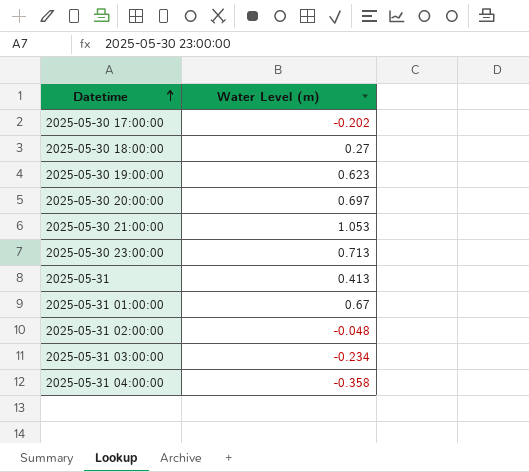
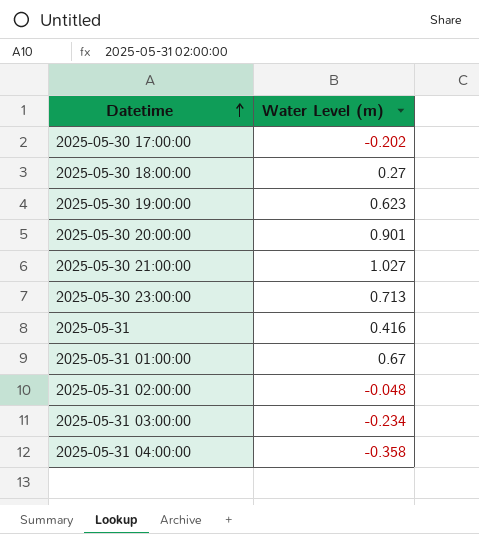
2025-05-30 20:00:00 | Water Level (m): 0.697 -> 0.901
2025-05-30 21:00:00 | Water Level (m): 1.053 -> 1.027
2025-05-31 | Water Level (m): 0.413 -> 0.416

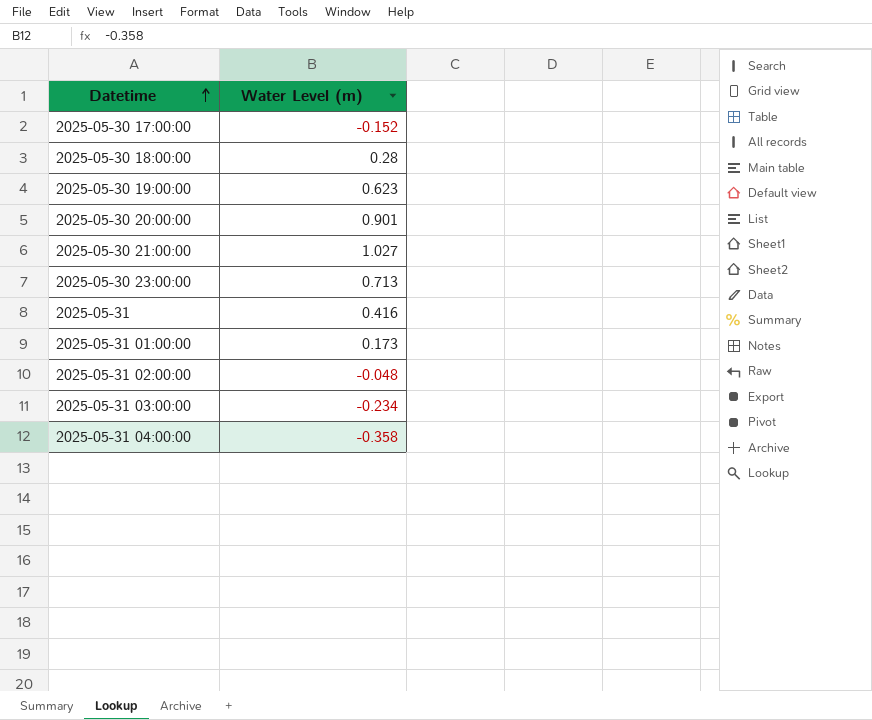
2025-05-30 17:00:00 | Water Level (m): -0.202 -> -0.152
2025-05-30 18:00:00 | Water Level (m): 0.27 -> 0.28
2025-05-31 01:00:00 | Water Level (m): 0.67 -> 0.173

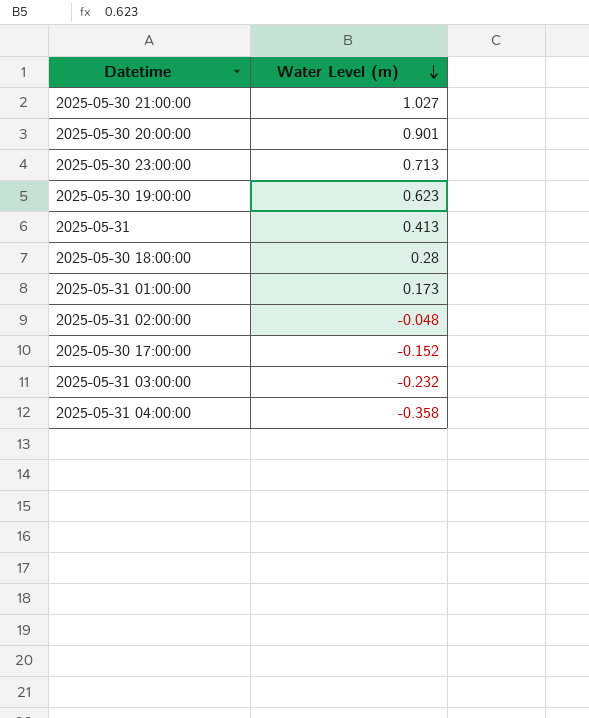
row order: Datetime ascending -> Water Level (m) descending
2025-05-31 | Water Level (m): 0.416 -> 0.413
2025-05-31 03:00:00 | Water Level (m): -0.234 -> -0.232

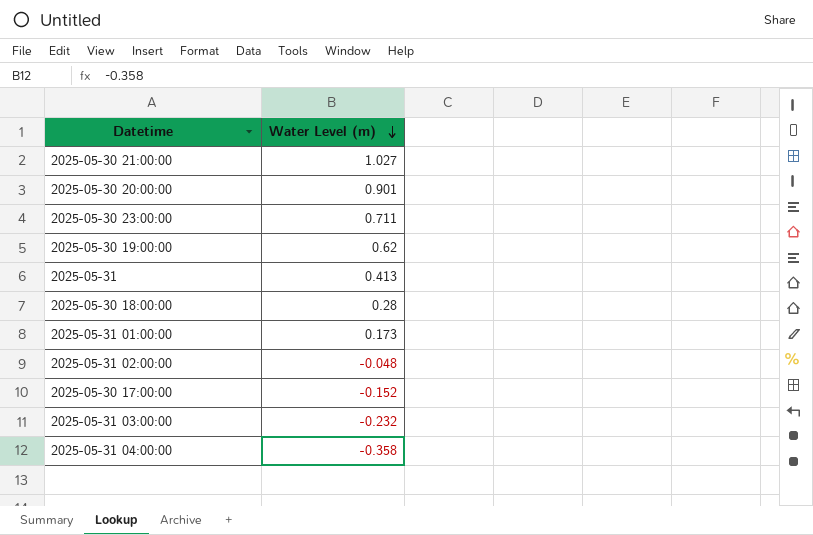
2025-05-30 23:00:00 | Water Level (m): 0.713 -> 0.711
2025-05-30 19:00:00 | Water Level (m): 0.623 -> 0.62

